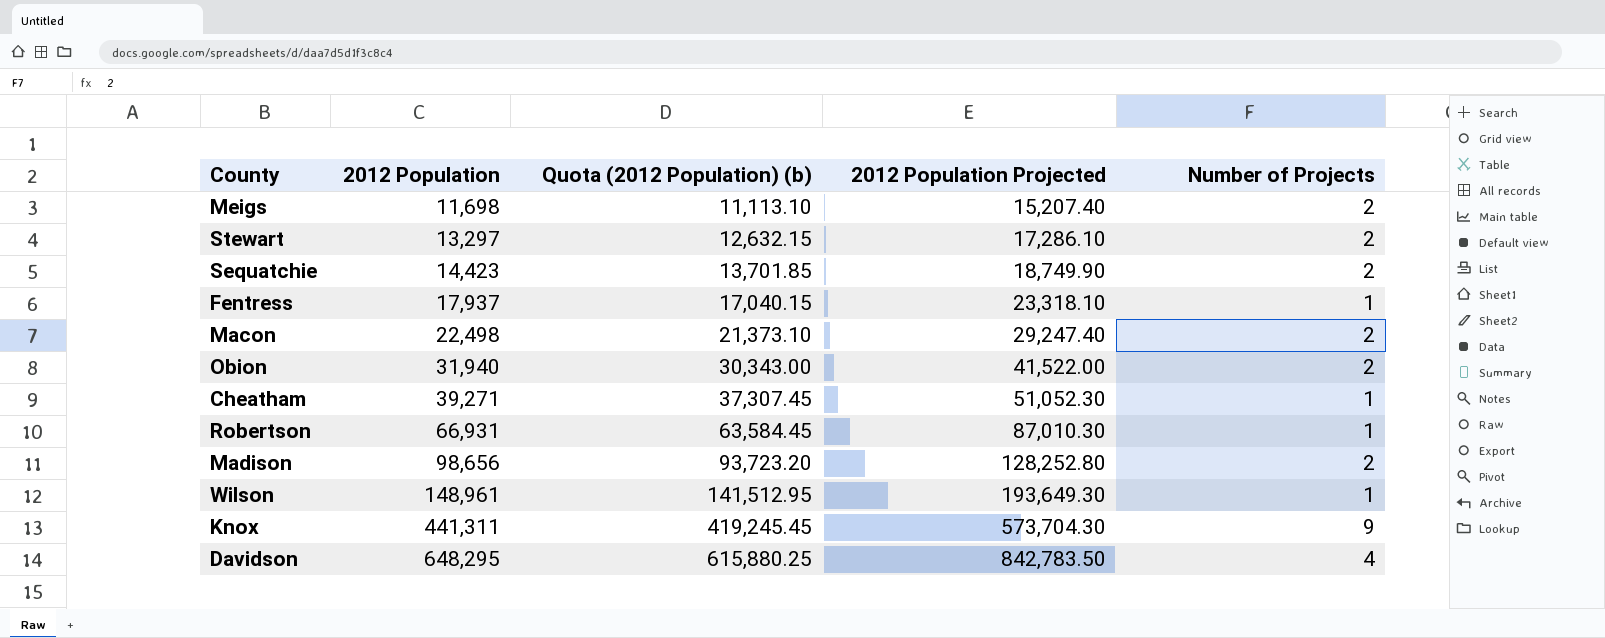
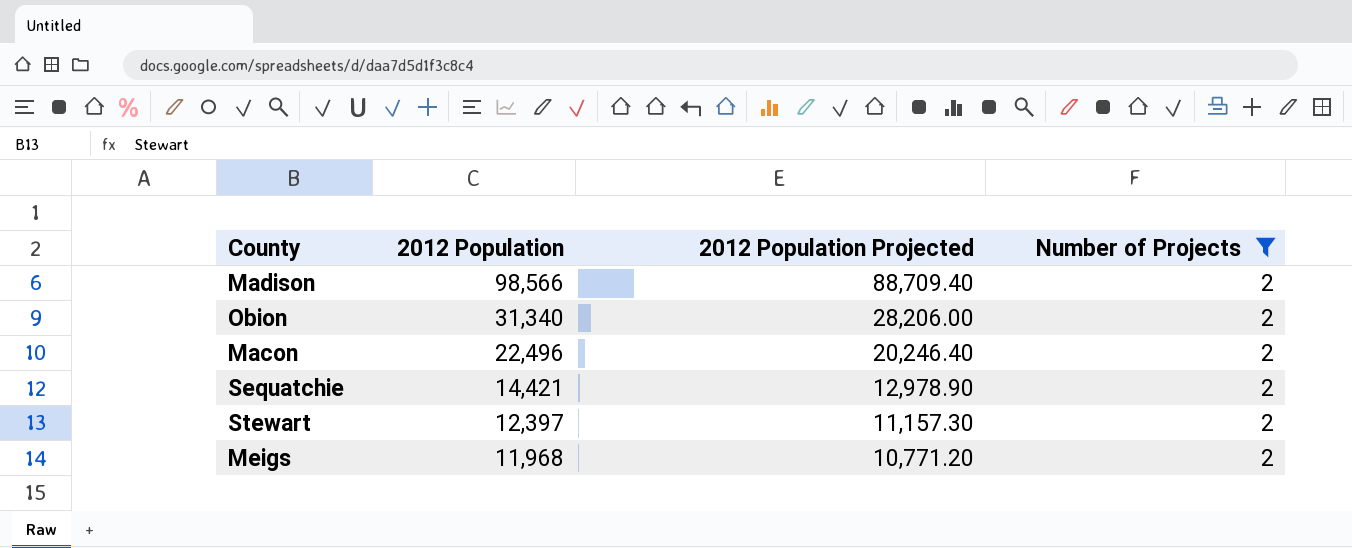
filter: none -> Number of Projects = 2
row order: 2012 Population ascending -> 2012 Population descending
column Quota (2012 Population) (b) | formula: [2012 Population] * 0.95 -> none
column 2012 Population Projected | formula: [2012 Population] * 1.3 -> [2012 Population] * 0.9
Madison | 2012 Population: 98,656 -> 98,566
Obion | 2012 Population: 31,940 -> 31,340
Macon | 2012 Population: 22,498 -> 22,496
Sequatchie | 2012 Population: 14,423 -> 14,421
Stewart | 2012 Population: 13,297 -> 12,397
Meigs | 2012 Population: 11,698 -> 11,968

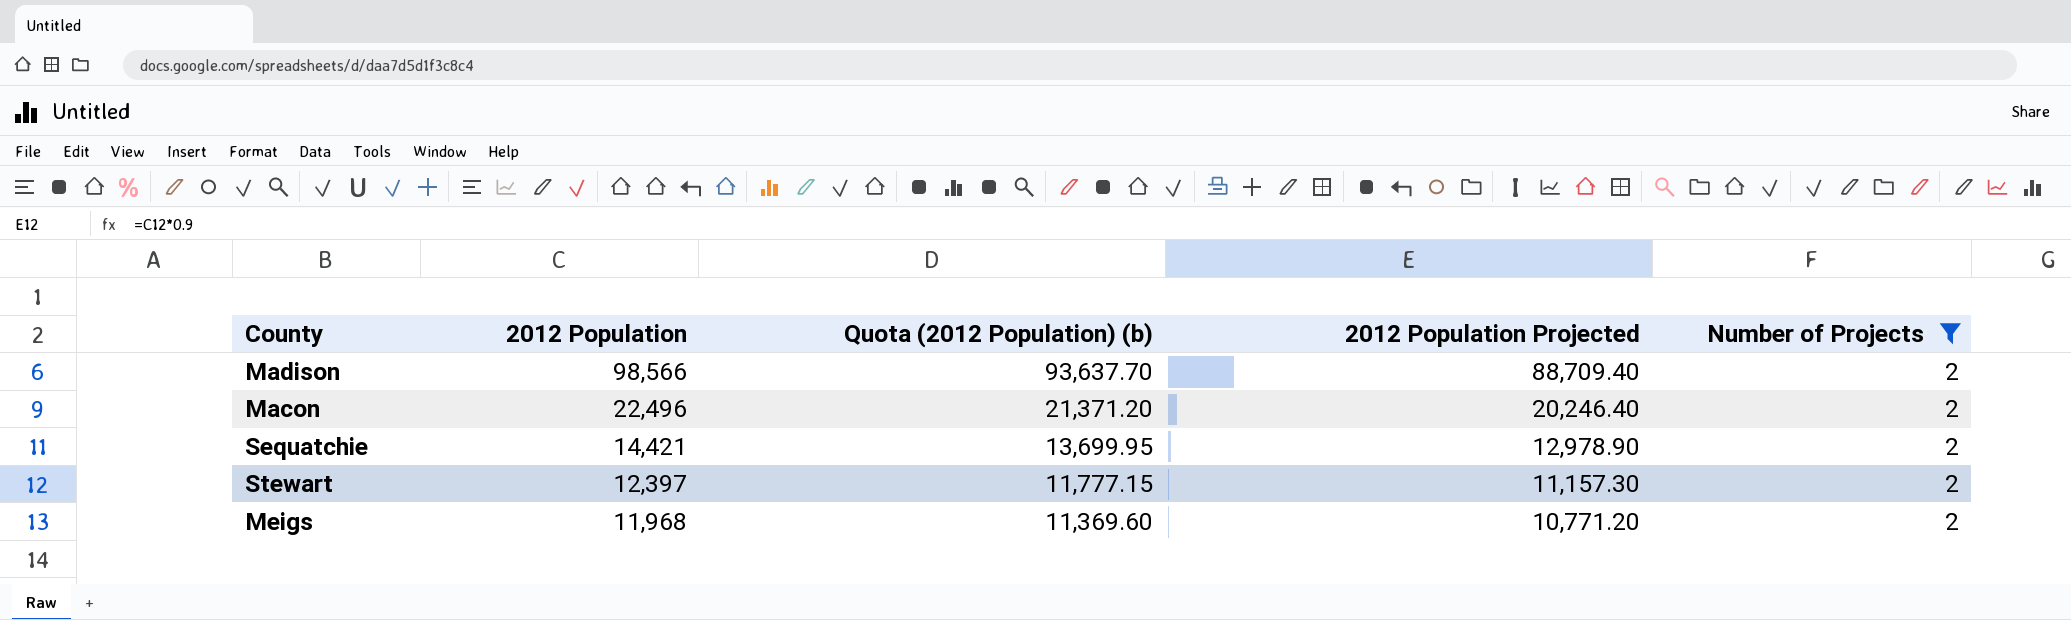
column Quota (2012 Population) (b) | formula: none -> [2012 Population] * 0.95
row Obion: 31,340 | 28,206.00 | 2 -> none

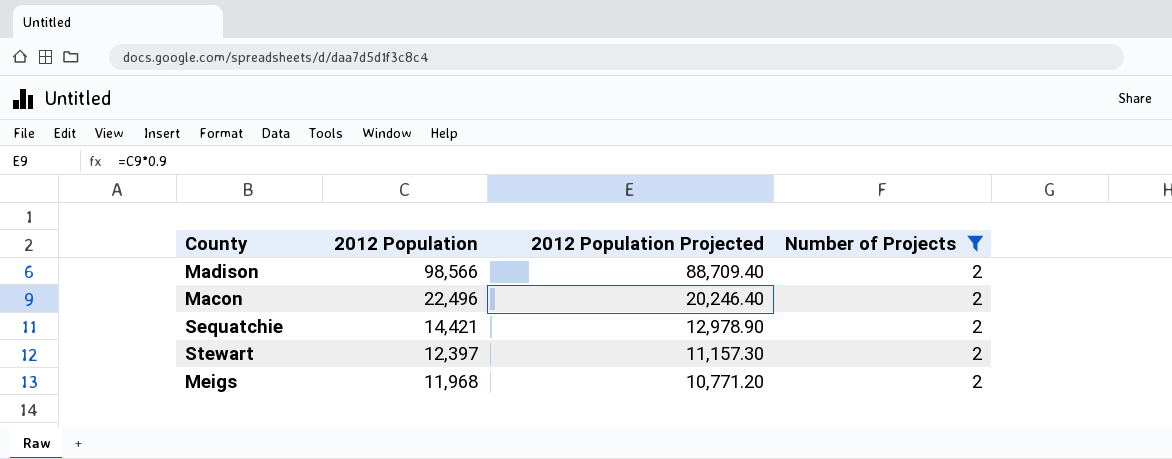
column Quota (2012 Population) (b) | formula: [2012 Population] * 0.95 -> none

